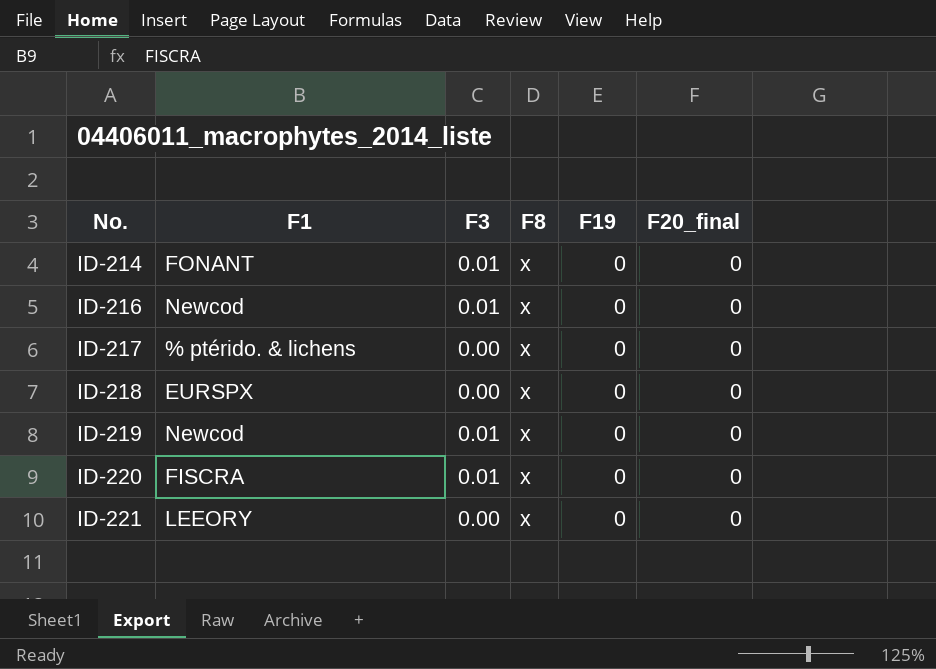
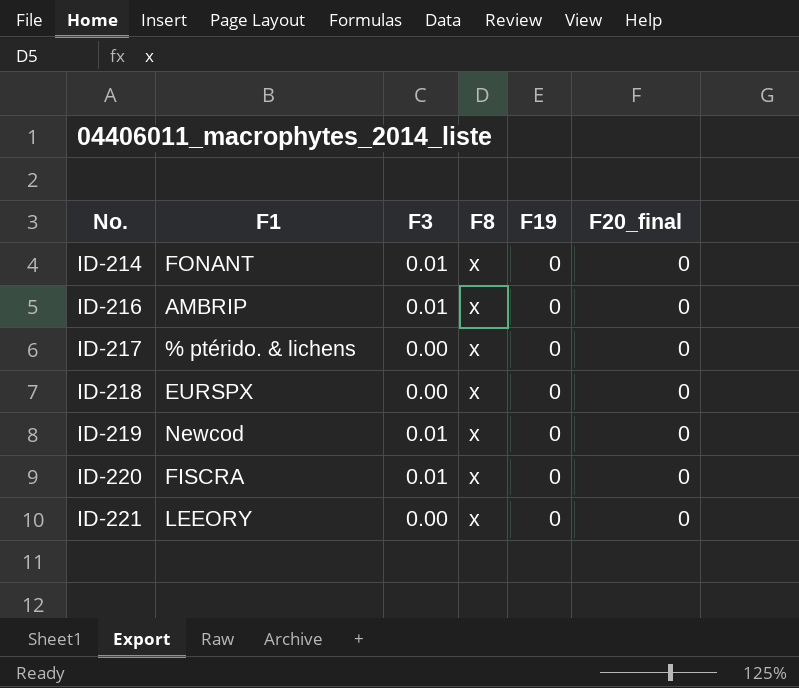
ID-216 | F1: Newcod -> AMBRIP

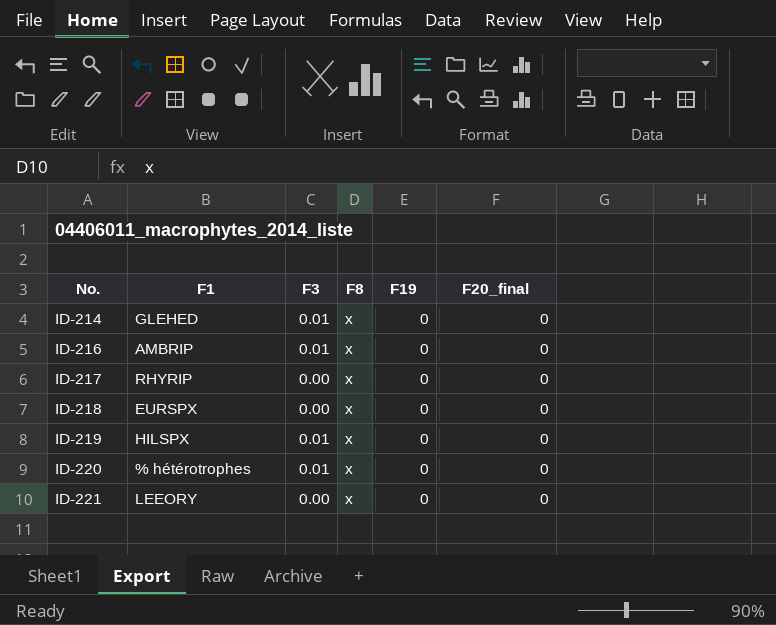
ID-214 | F1: FONANT -> GLEHED
ID-217 | F1: % ptérido. & lichens -> RHYRIP
ID-219 | F1: Newcod -> HILSPX
ID-220 | F1: FISCRA -> % hétérotrophes

